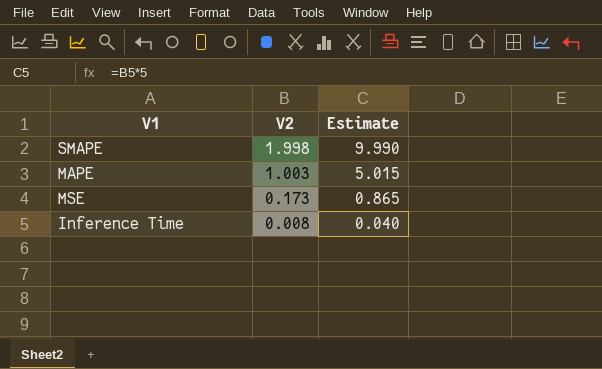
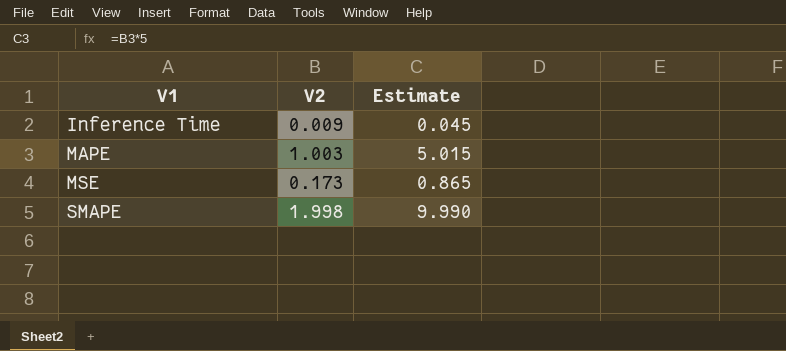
row order: V2 descending -> V1 ascending
Inference Time | V2: 0.008 -> 0.009
Inference Time | Estimate: 0.040 -> 0.045

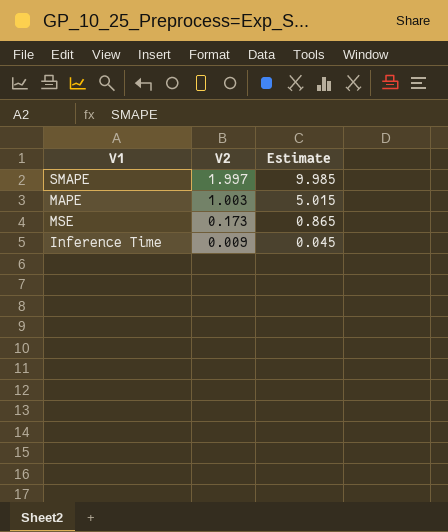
row order: V1 ascending -> V2 descending
SMAPE | V2: 1.998 -> 1.997
SMAPE | Estimate: 9.990 -> 9.985

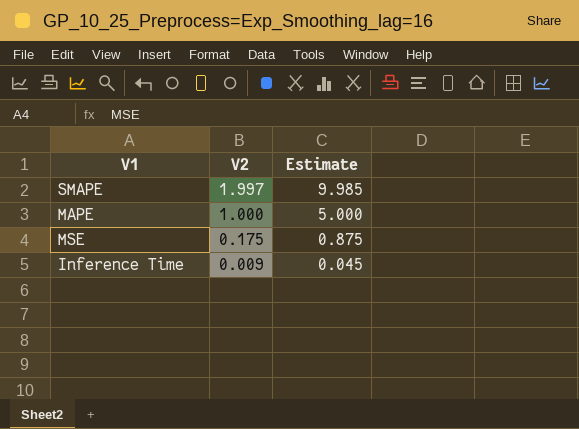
MAPE | V2: 1.003 -> 1.000
MAPE | Estimate: 5.015 -> 5.000
MSE | V2: 0.173 -> 0.175
MSE | Estimate: 0.865 -> 0.875

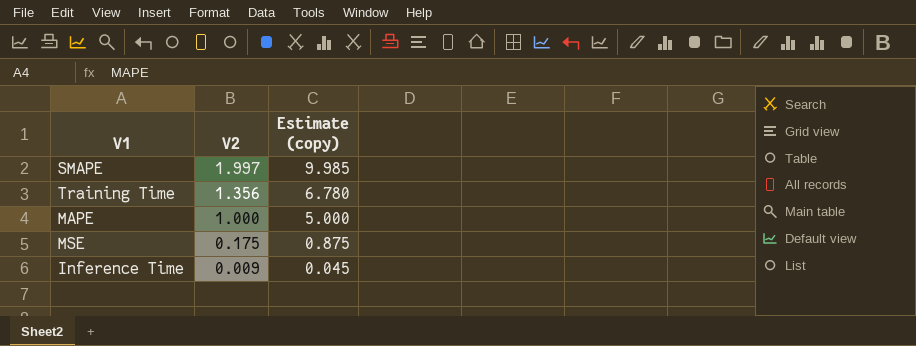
column name: Estimate -> Estimate (copy)
row Training Time: none -> 1.356 | 6.780

